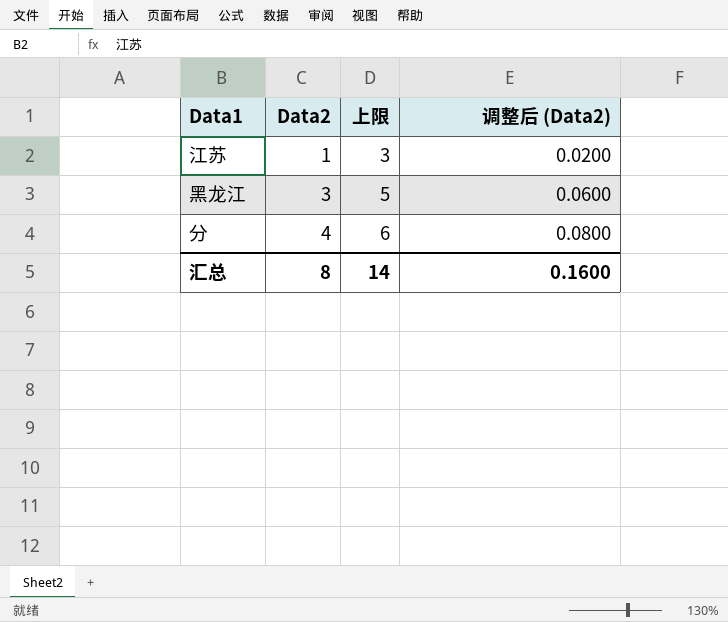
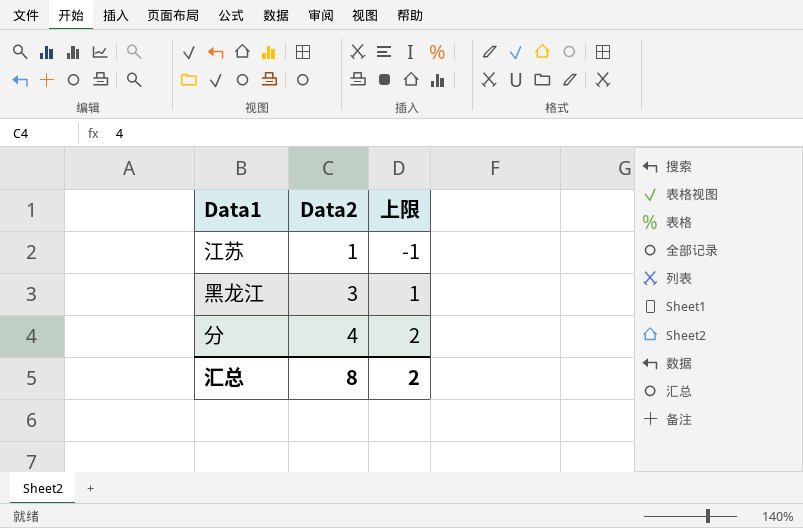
column 调整后 (Data2) | formula: [Data2] * 0.02 -> none
column 上限 | formula: [Data2] + 2 -> [Data2] - 2
汇总 | 上限: 14 -> 2

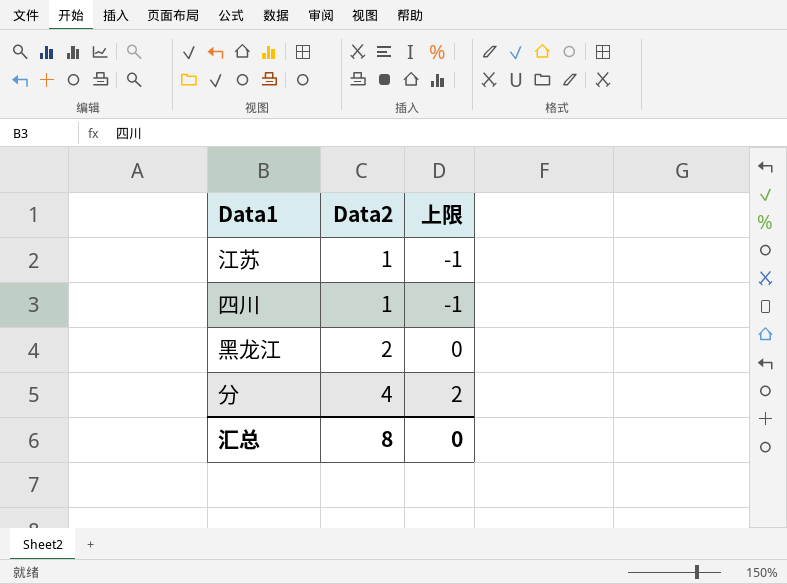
row 四川: none -> 1 | -1
黑龙江 | Data2: 3 -> 2
黑龙江 | 上限: 1 -> 0
汇总 | 上限: 2 -> 0

